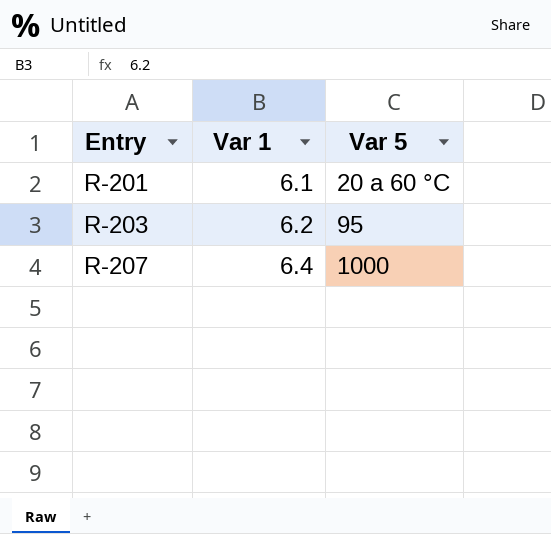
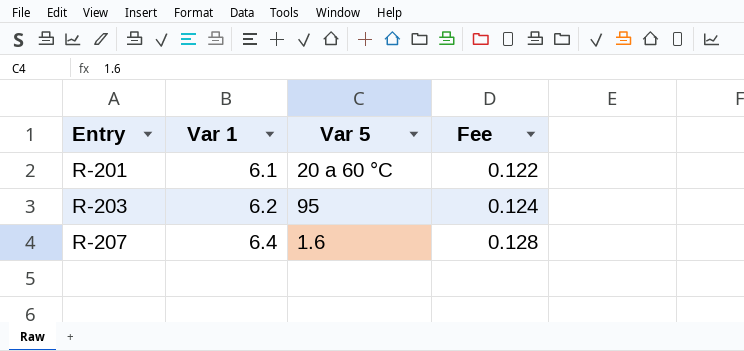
column Fee | formula: none -> [Var 1] * 0.02
R-207 | Var 5: 1000 -> 1.6

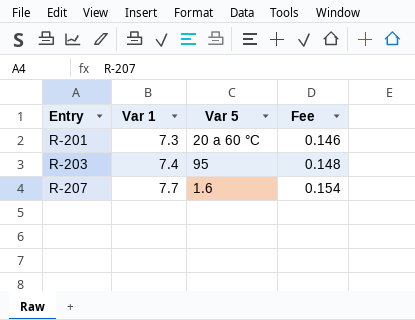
R-201 | Var 1: 6.1 -> 7.3
R-201 | Fee: 0.122 -> 0.146
R-203 | Var 1: 6.2 -> 7.4
R-203 | Fee: 0.124 -> 0.148
R-207 | Var 1: 6.4 -> 7.7
R-207 | Fee: 0.128 -> 0.154

